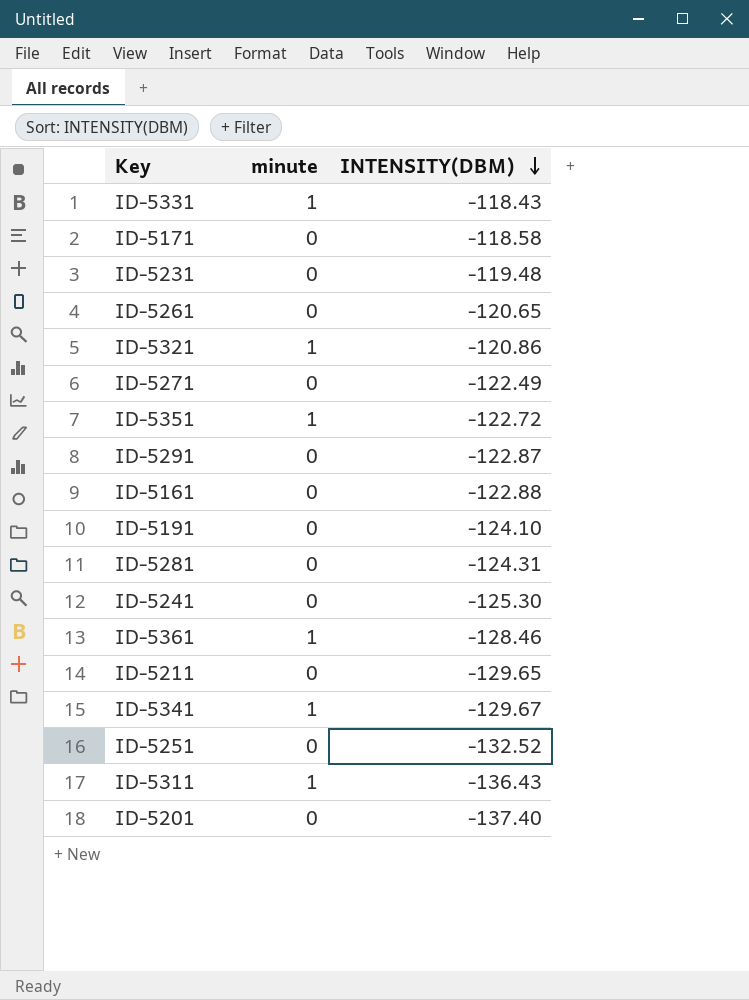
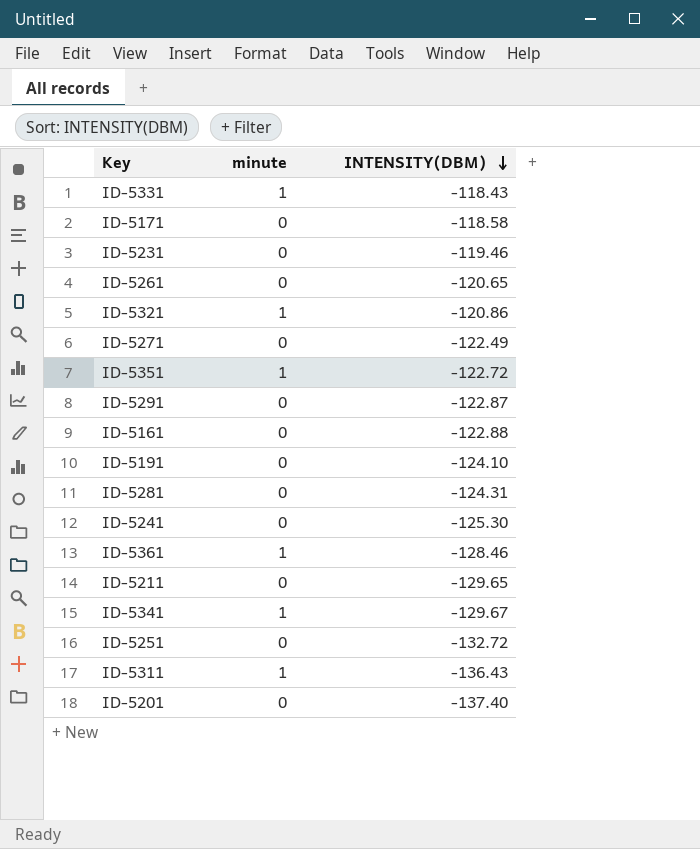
ID-5231 | INTENSITY(DBM): -119.48 -> -119.46
ID-5251 | INTENSITY(DBM): -132.52 -> -132.72

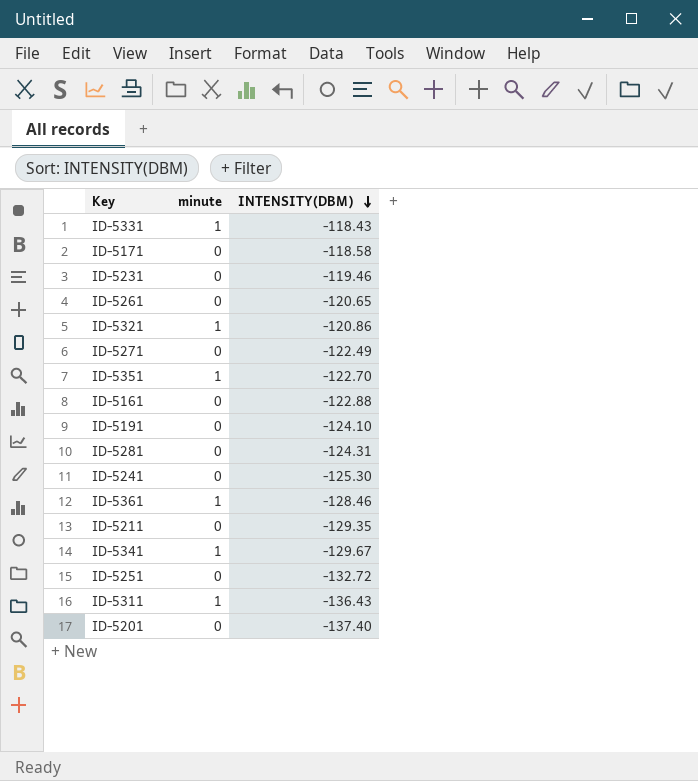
row ID-5291: 0 | -122.87 -> none
ID-5351 | INTENSITY(DBM): -122.72 -> -122.70
ID-5211 | INTENSITY(DBM): -129.65 -> -129.35

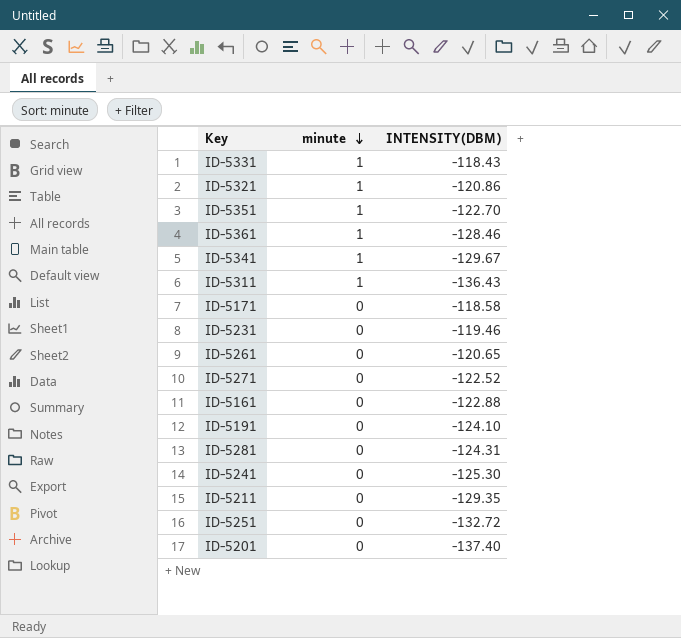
row order: INTENSITY(DBM) descending -> minute descending
ID-5271 | INTENSITY(DBM): -122.49 -> -122.52

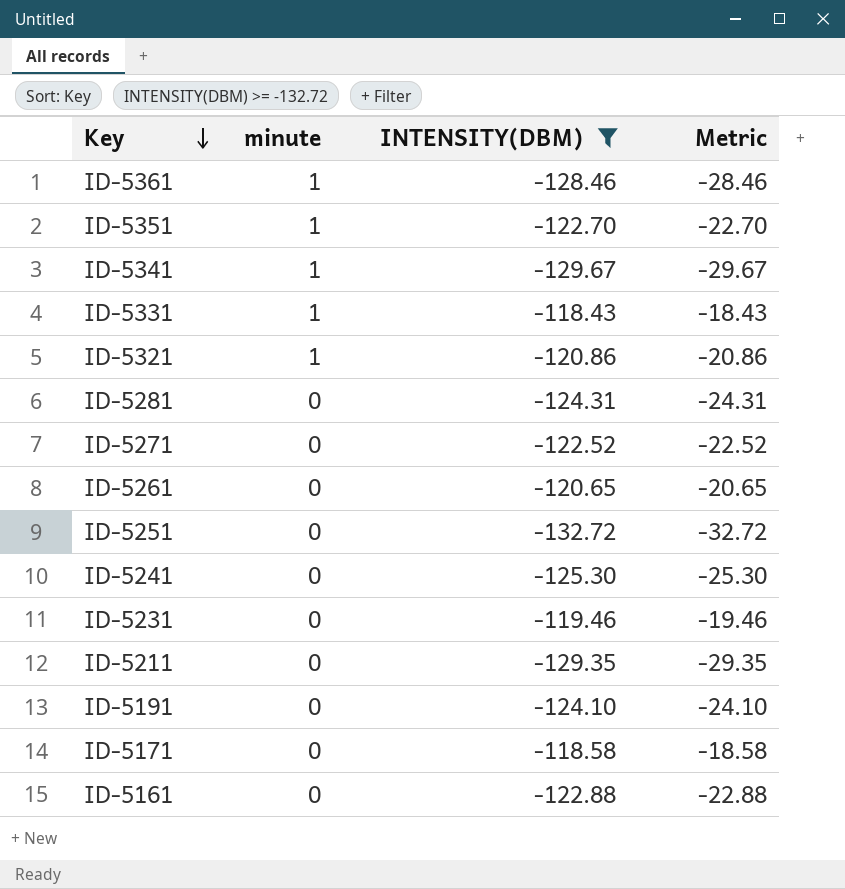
filter: none -> INTENSITY(DBM) >= -132.72
row order: minute descending -> Key descending
column Metric | formula: none -> [INTENSITY(DBM)] + 100

